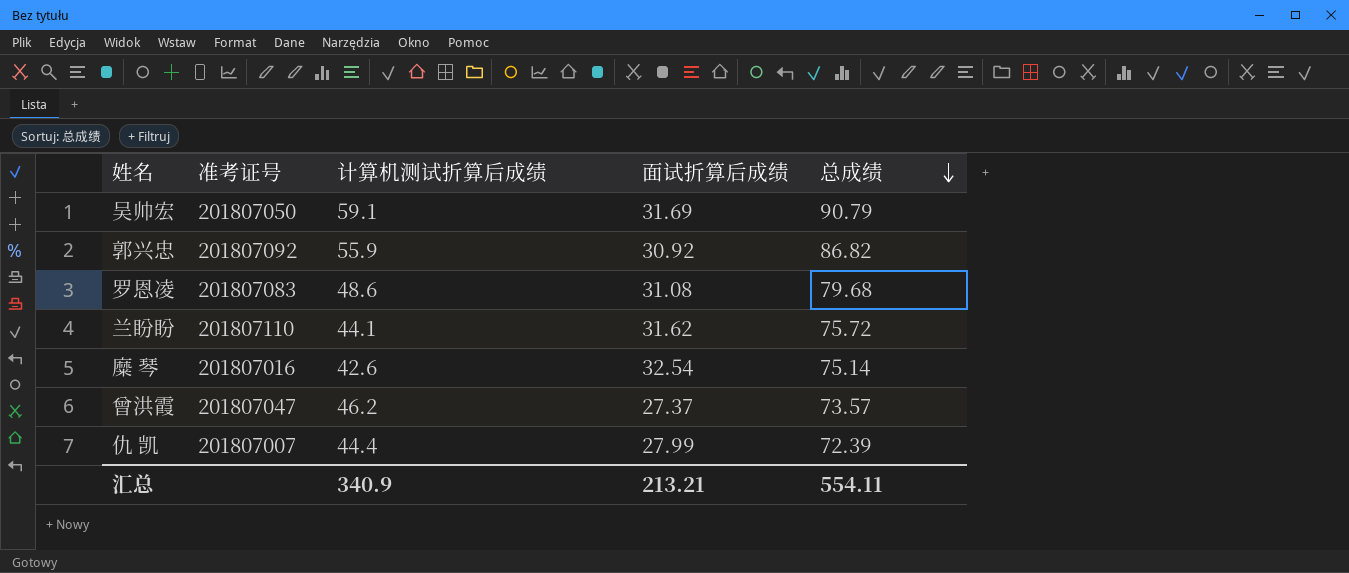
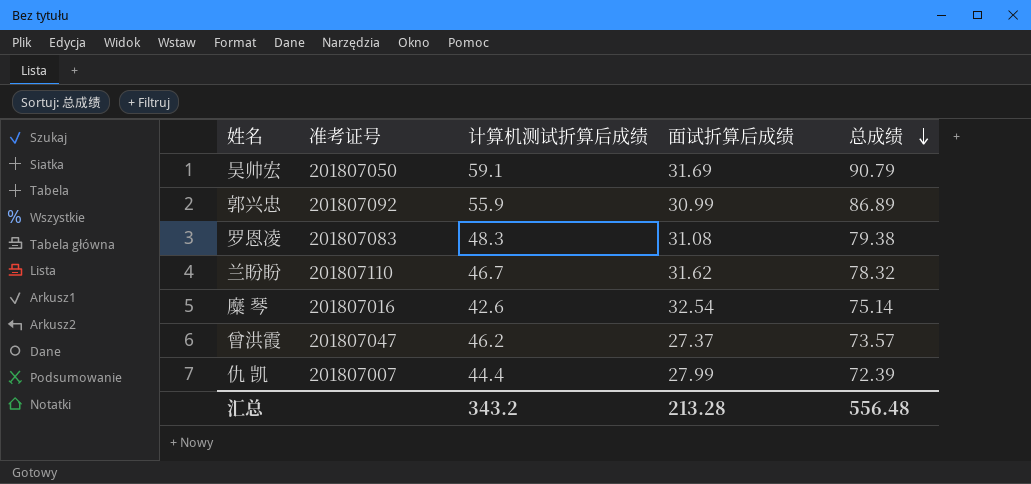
郭兴忠 | 面试折算后成绩: 30.92 -> 30.99
郭兴忠 | 总成绩: 86.82 -> 86.89
罗恩凌 | 计算机测试折算后成绩: 48.6 -> 48.3
罗恩凌 | 总成绩: 79.68 -> 79.38
兰盼盼 | 计算机测试折算后成绩: 44.1 -> 46.7
兰盼盼 | 总成绩: 75.72 -> 78.32
汇总 | 计算机测试折算后成绩: 340.9 -> 343.2
汇总 | 面试折算后成绩: 213.21 -> 213.28
汇总 | 总成绩: 554.11 -> 556.48

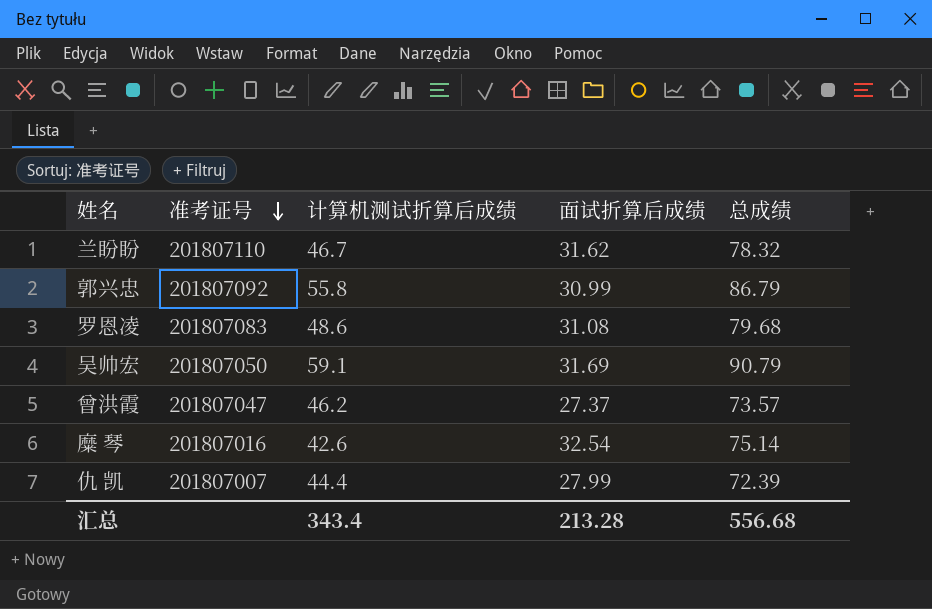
row order: 总成绩 descending -> 准考证号 descending
郭兴忠 | 计算机测试折算后成绩: 55.9 -> 55.8
郭兴忠 | 总成绩: 86.89 -> 86.79
罗恩凌 | 计算机测试折算后成绩: 48.3 -> 48.6
罗恩凌 | 总成绩: 79.38 -> 79.68
汇总 | 计算机测试折算后成绩: 343.2 -> 343.4
汇总 | 总成绩: 556.48 -> 556.68

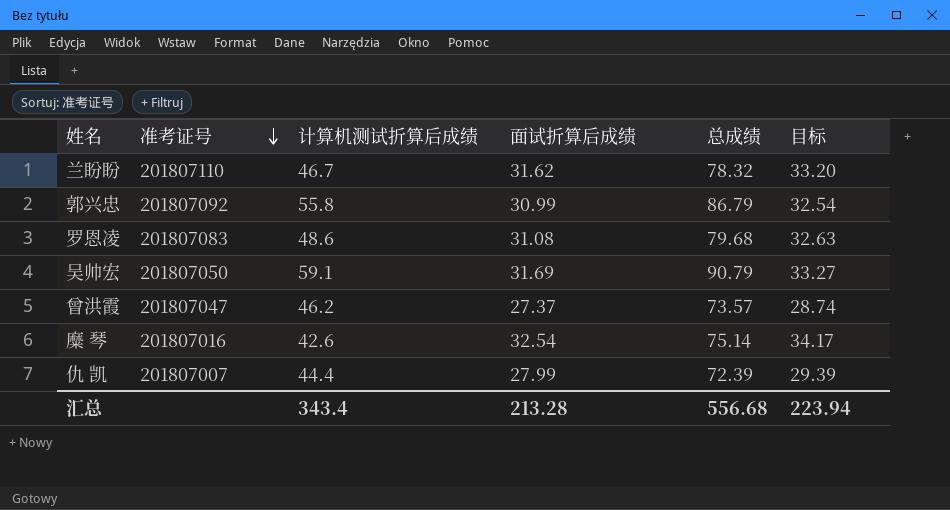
column 目标 | formula: none -> [面试折算后成绩] * 1.05

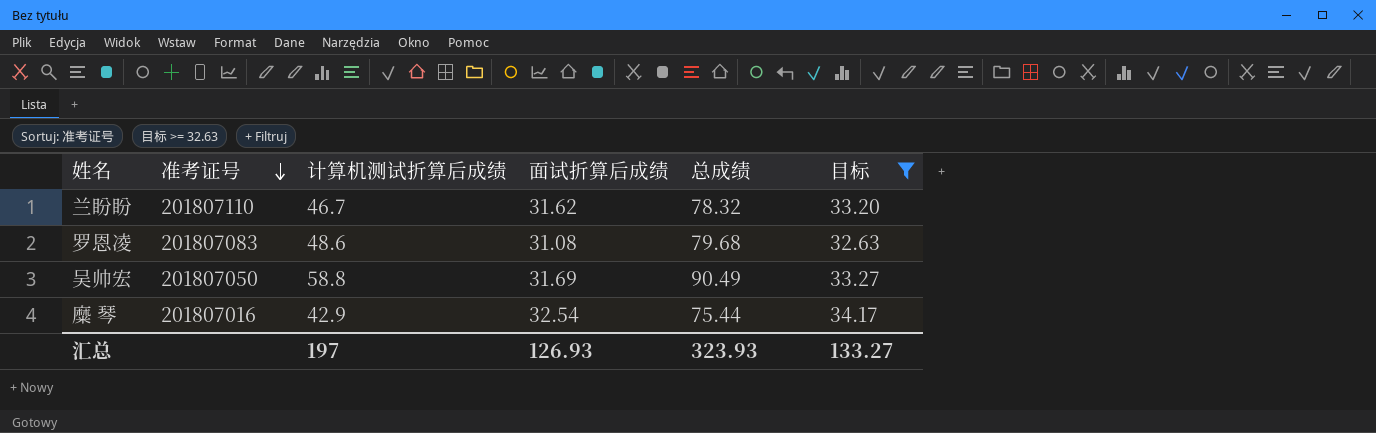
filter: none -> 目标 >= 32.63
吴帅宏 | 计算机测试折算后成绩: 59.1 -> 58.8
吴帅宏 | 总成绩: 90.79 -> 90.49
糜 琴 | 计算机测试折算后成绩: 42.6 -> 42.9
糜 琴 | 总成绩: 75.14 -> 75.44
汇总 | 计算机测试折算后成绩: 343.4 -> 197
汇总 | 面试折算后成绩: 213.28 -> 126.93
汇总 | 总成绩: 556.68 -> 323.93
汇总 | 目标: 223.94 -> 133.27

